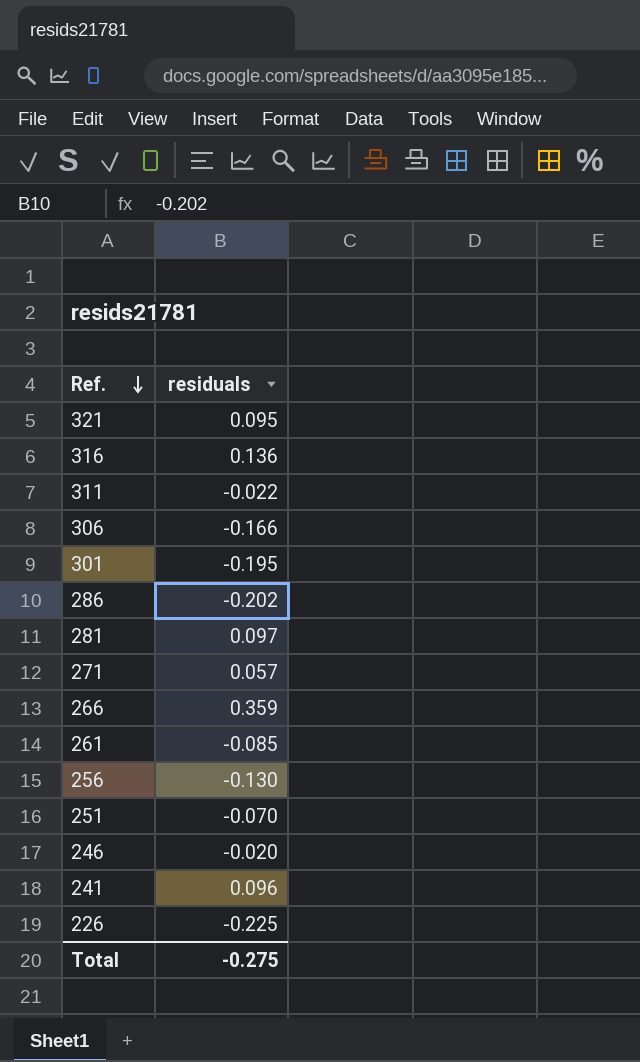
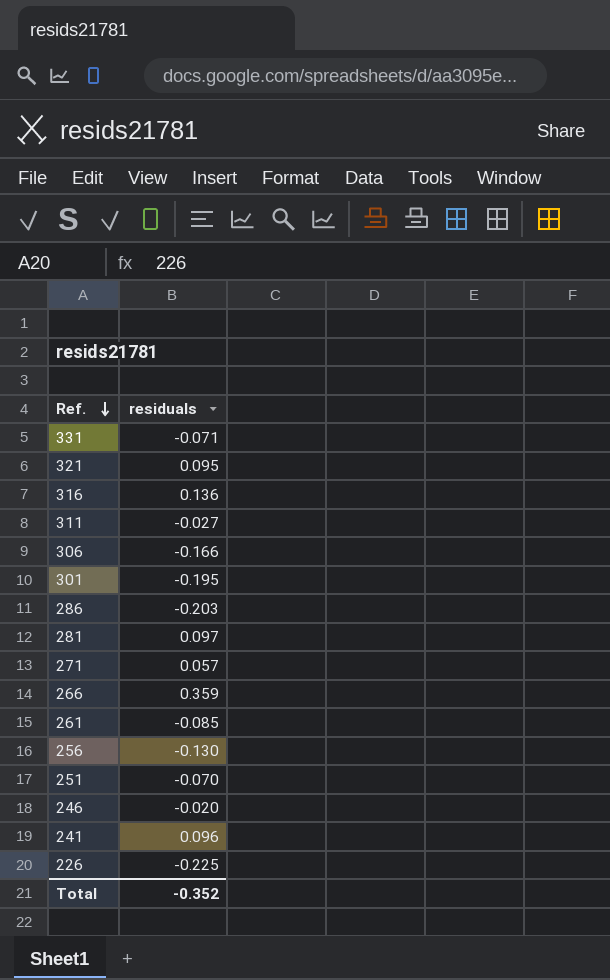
row 331: none -> -0.071
311 | residuals: -0.022 -> -0.027
286 | residuals: -0.202 -> -0.203
Total | residuals: -0.275 -> -0.352

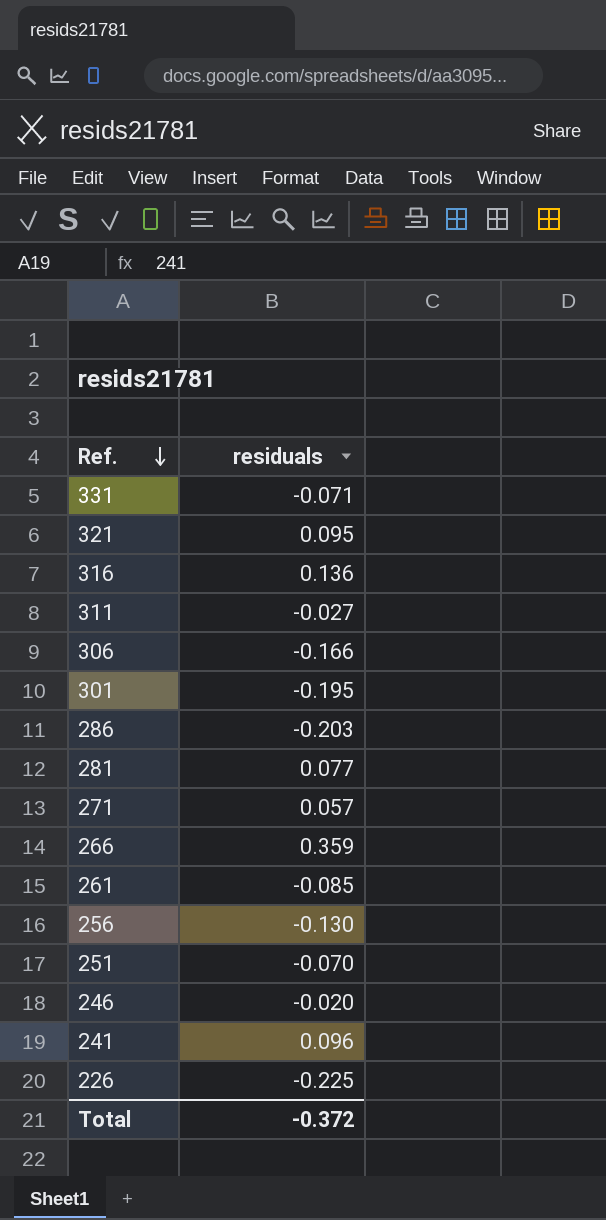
281 | residuals: 0.097 -> 0.077
Total | residuals: -0.352 -> -0.372

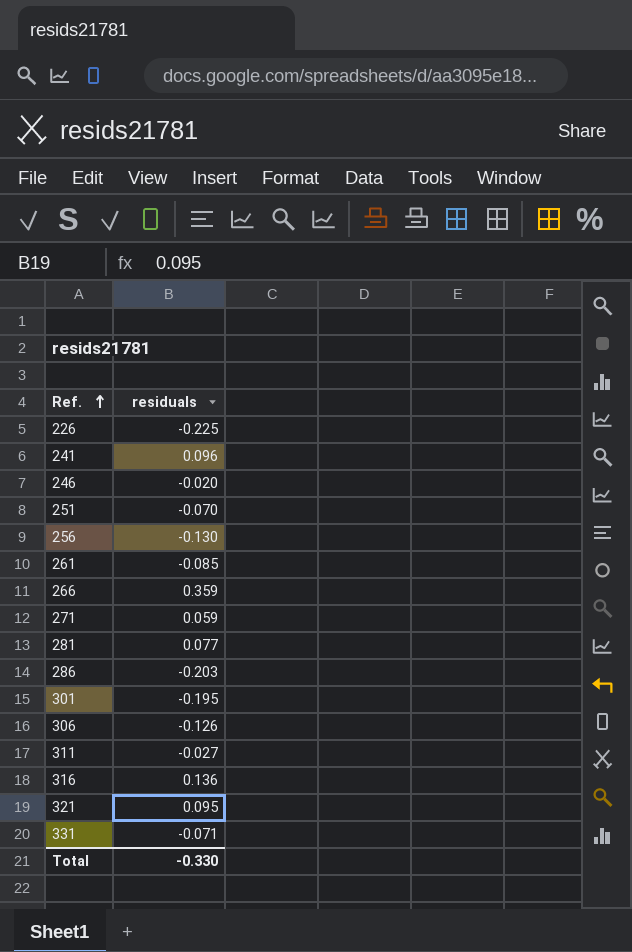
row order: Ref. descending -> Ref. ascending
271 | residuals: 0.057 -> 0.059
306 | residuals: -0.166 -> -0.126
Total | residuals: -0.372 -> -0.330

